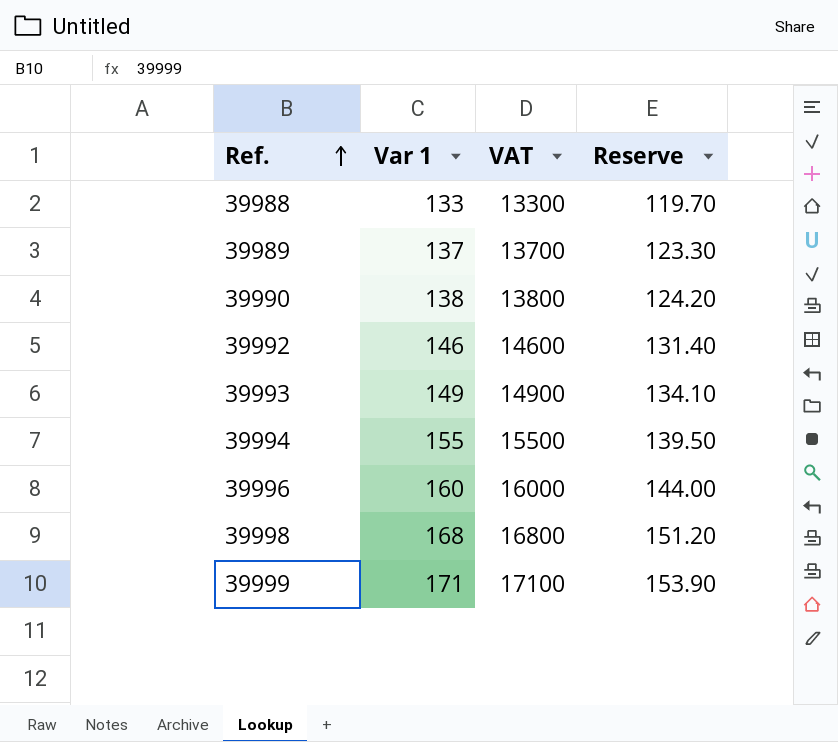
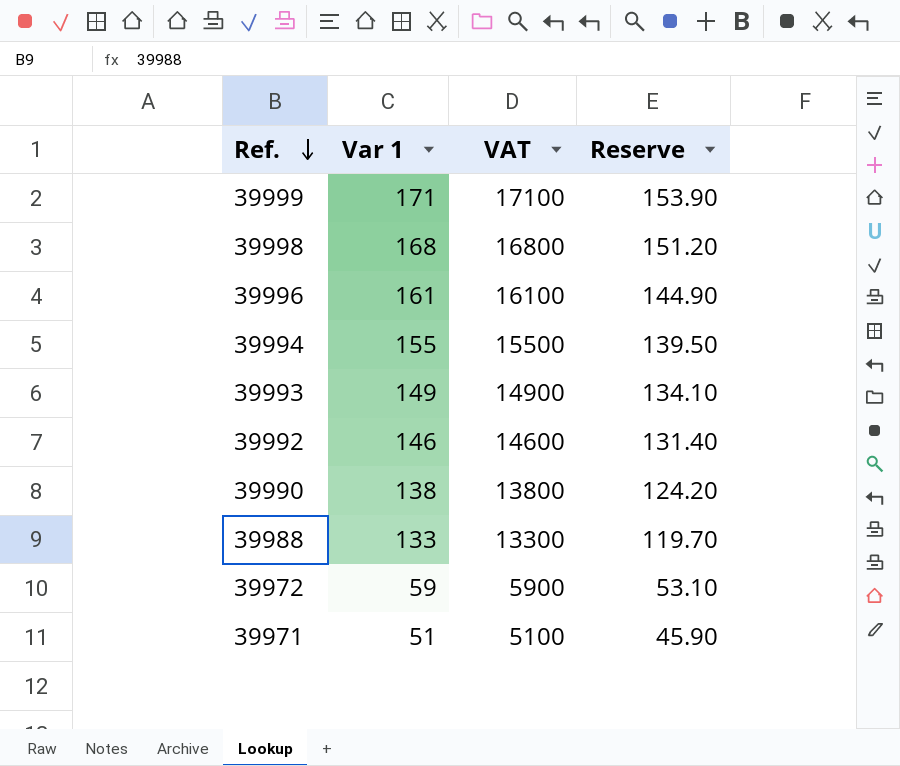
row order: Ref. ascending -> Ref. descending
row 39989: 137 | 13700 | 123.30 -> none
39996 | Var 1: 160 -> 161
39996 | VAT: 16000 -> 16100
39996 | Reserve: 144.00 -> 144.90
row 39972: none -> 59 | 5900 | 53.10
row 39971: none -> 51 | 5100 | 45.90

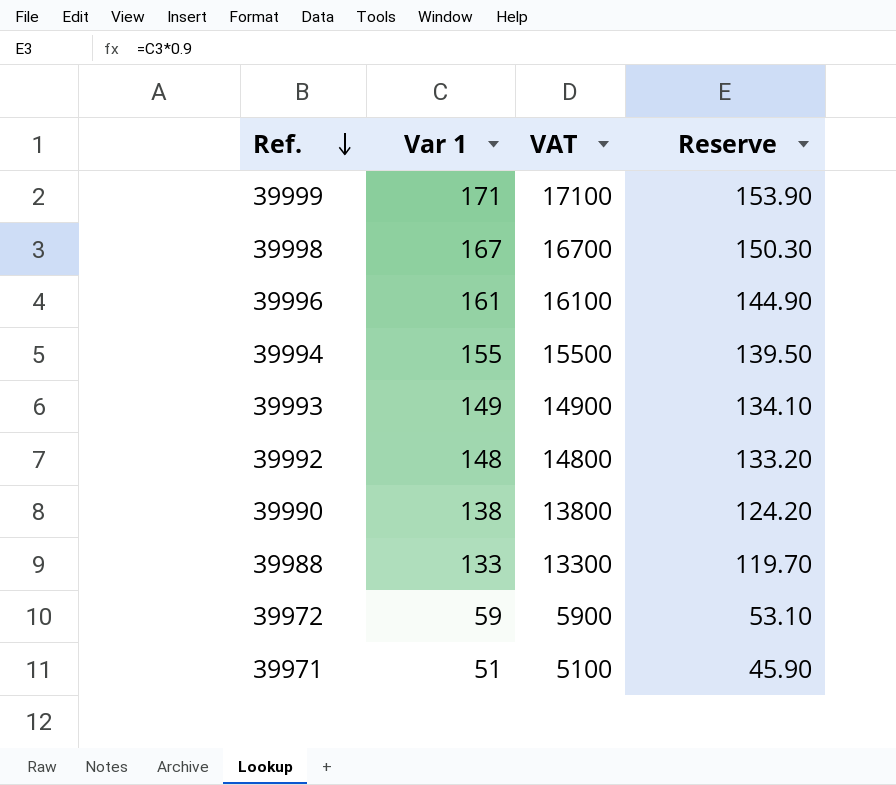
39998 | Var 1: 168 -> 167
39998 | VAT: 16800 -> 16700
39998 | Reserve: 151.20 -> 150.30
39992 | Var 1: 146 -> 148
39992 | VAT: 14600 -> 14800
39992 | Reserve: 131.40 -> 133.20

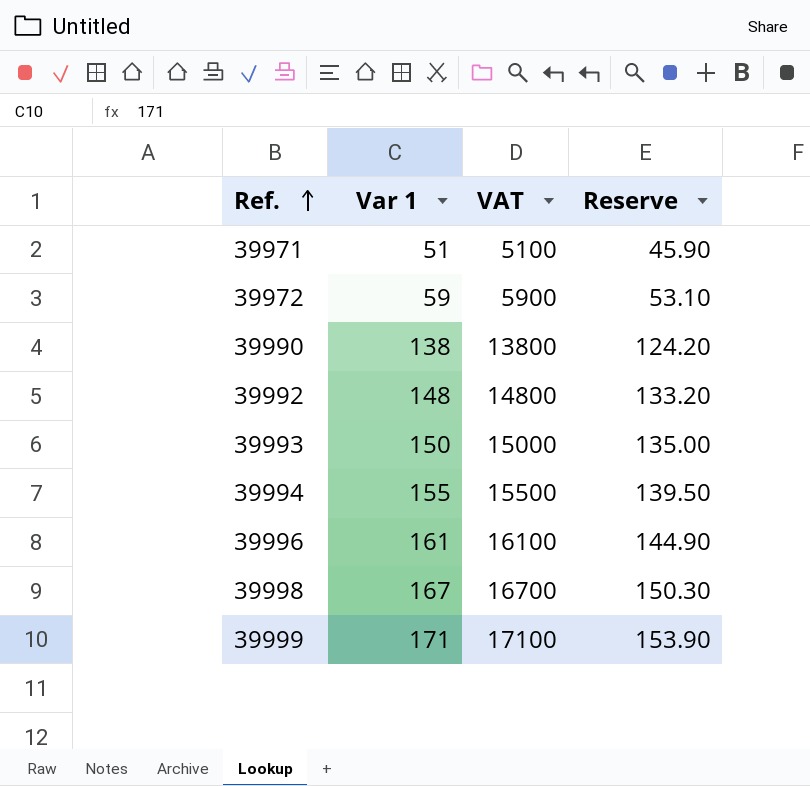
row order: Ref. descending -> Ref. ascending
row 39988: 133 | 13300 | 119.70 -> none
39993 | Var 1: 149 -> 150
39993 | VAT: 14900 -> 15000
39993 | Reserve: 134.10 -> 135.00

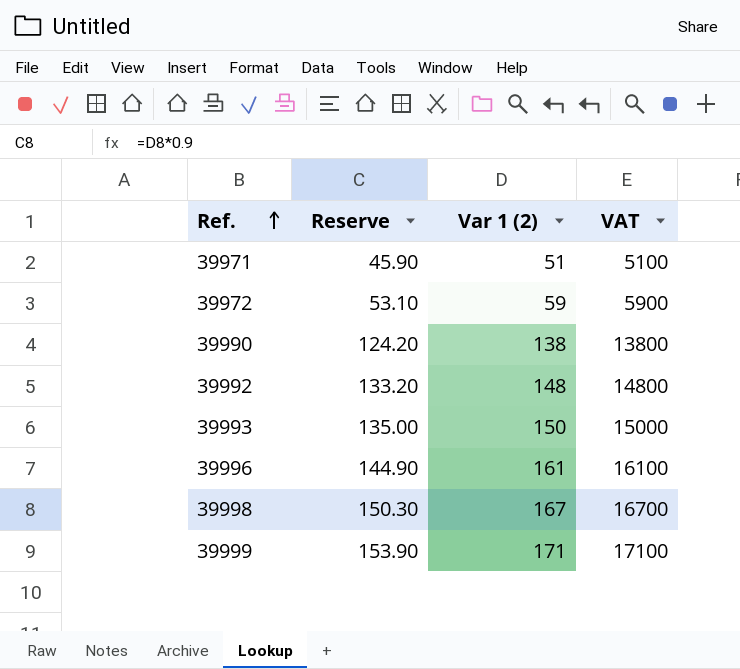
column Reserve | position: 4 -> 2
column name: Var 1 -> Var 1 (2)
row 39994: 155 | 15500 | 139.50 -> none

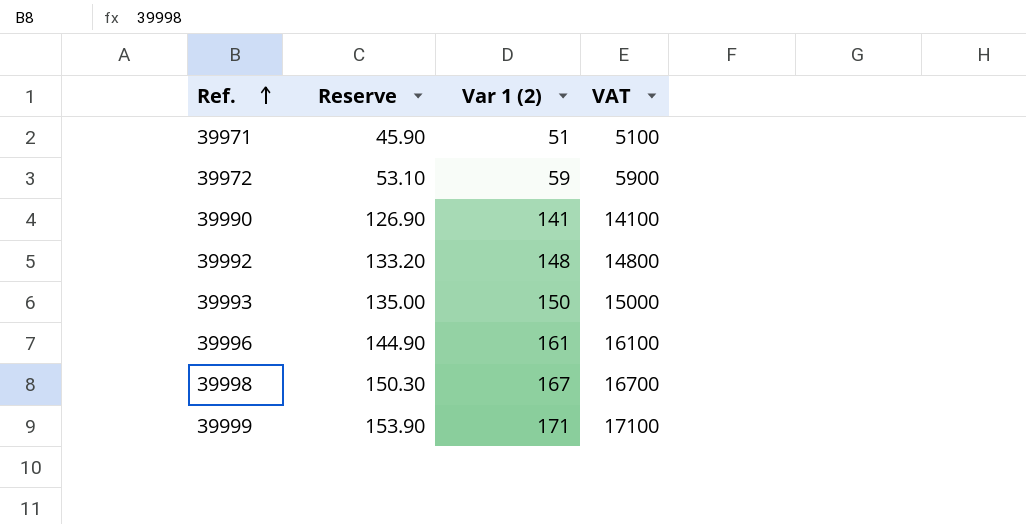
39990 | Reserve: 124.20 -> 126.90
39990 | Var 1 (2): 138 -> 141
39990 | VAT: 13800 -> 14100

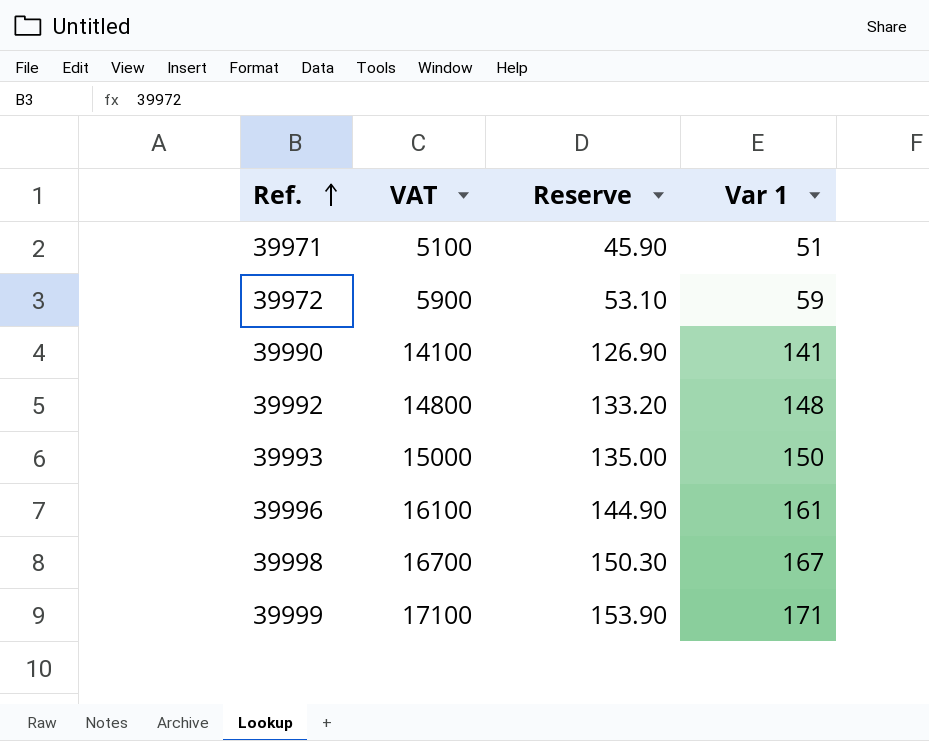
column VAT | position: 4 -> 2
column name: Var 1 (2) -> Var 1

